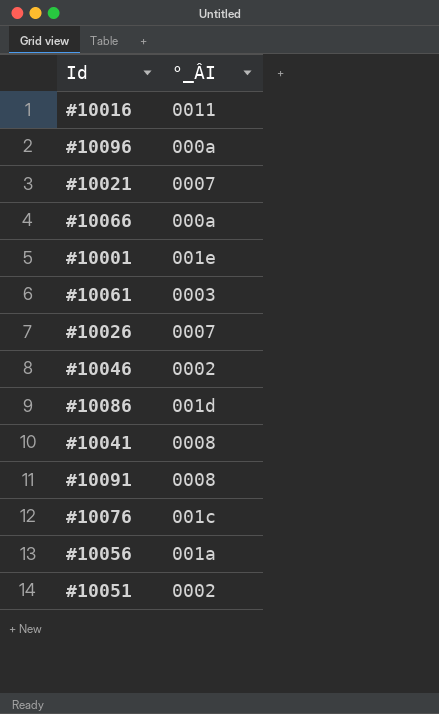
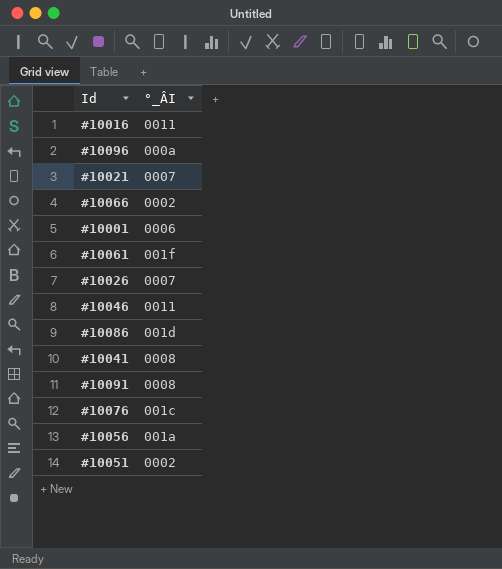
#10066 | °_ÂI: 000a -> 0002
#10001 | °_ÂI: 001e -> 0006
#10061 | °_ÂI: 0003 -> 001f
#10046 | °_ÂI: 0002 -> 0011

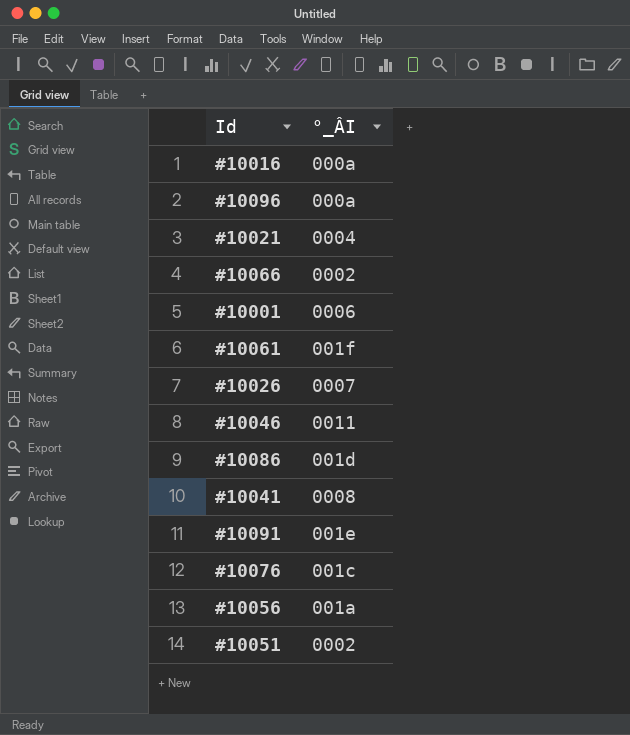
#10016 | °_ÂI: 0011 -> 000a
#10021 | °_ÂI: 0007 -> 0004
#10091 | °_ÂI: 0008 -> 001e

